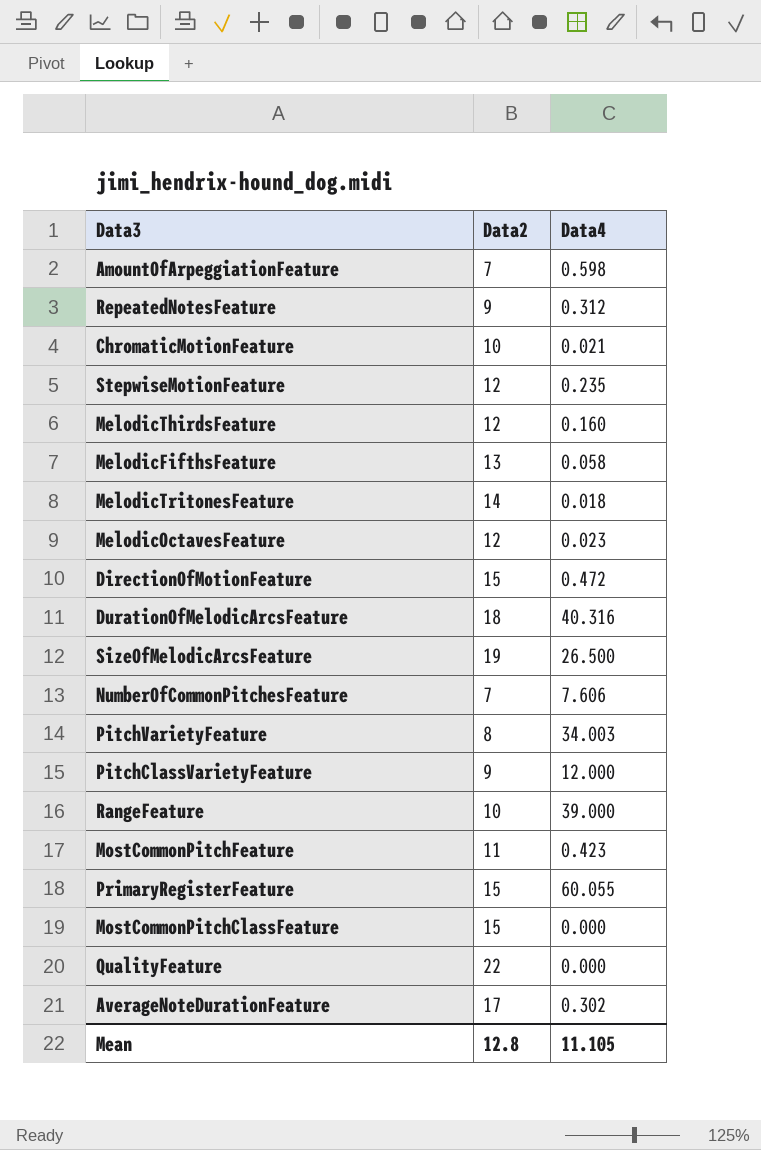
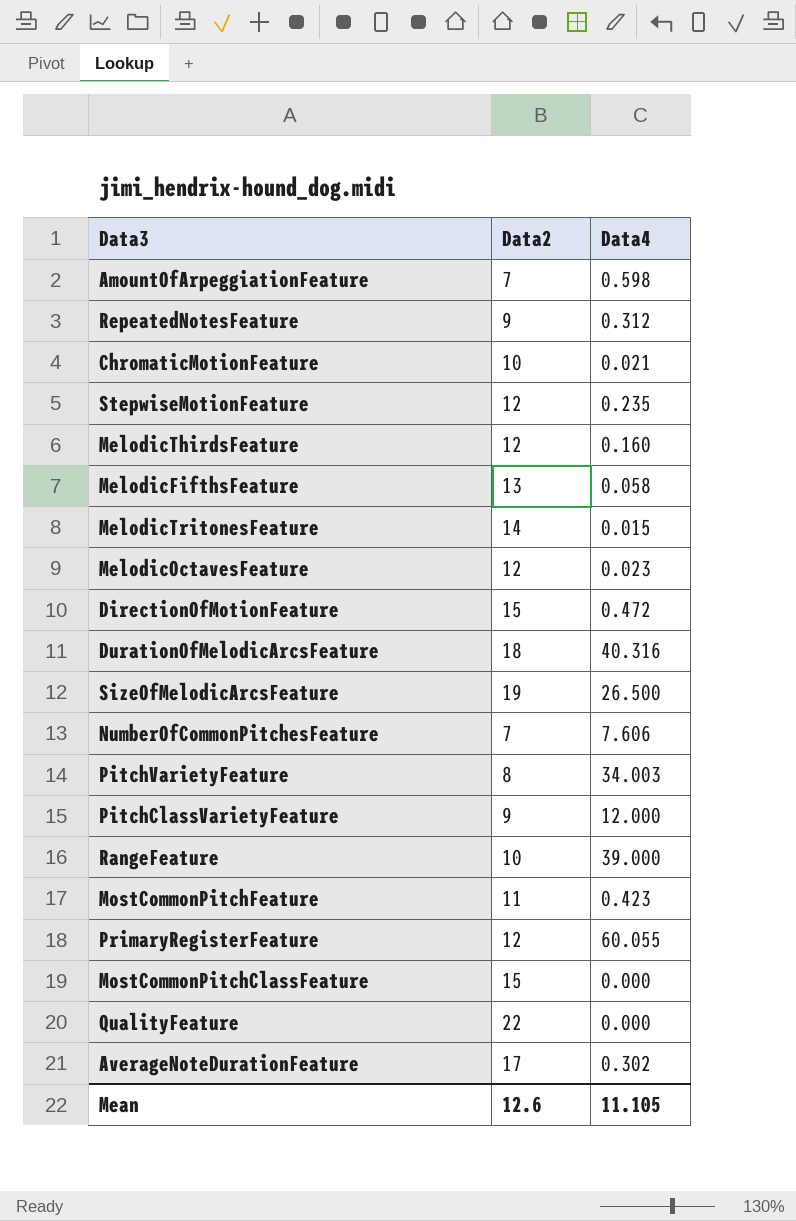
MelodicTritonesFeature | Data4: 0.018 -> 0.015
PrimaryRegisterFeature | Data2: 15 -> 12
Mean | Data2: 12.8 -> 12.6

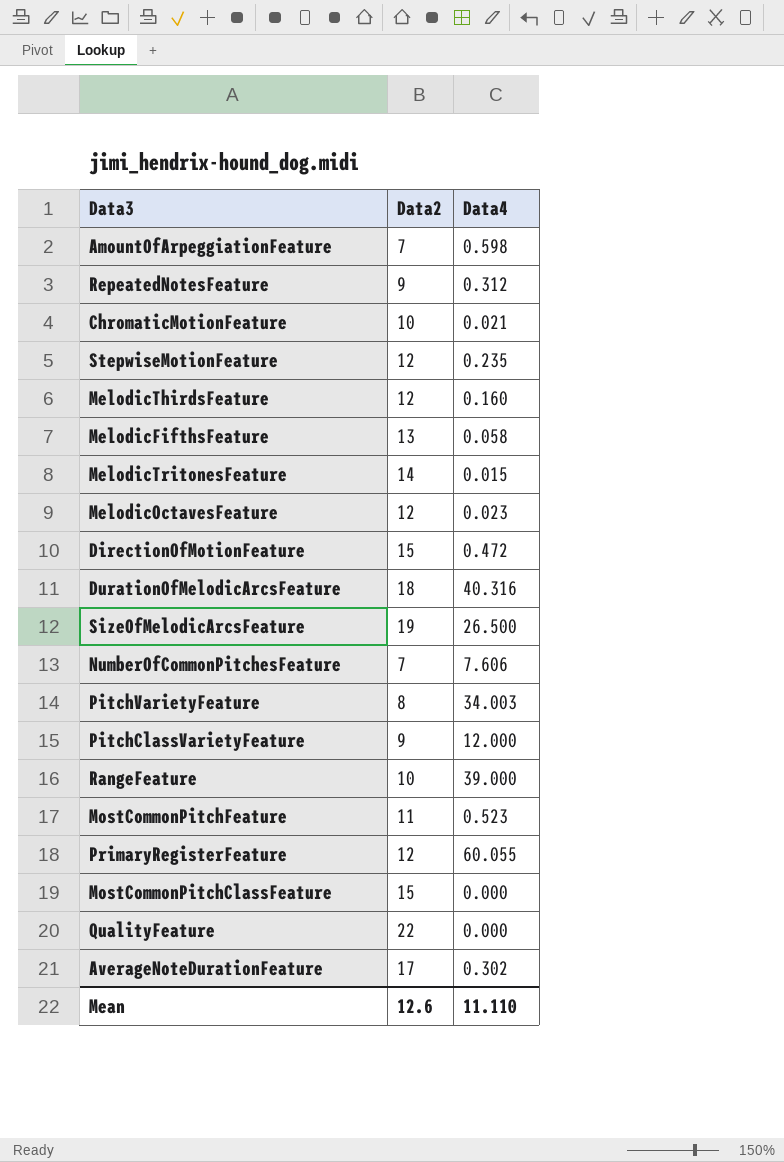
MostCommonPitchFeature | Data4: 0.423 -> 0.523
Mean | Data4: 11.105 -> 11.110

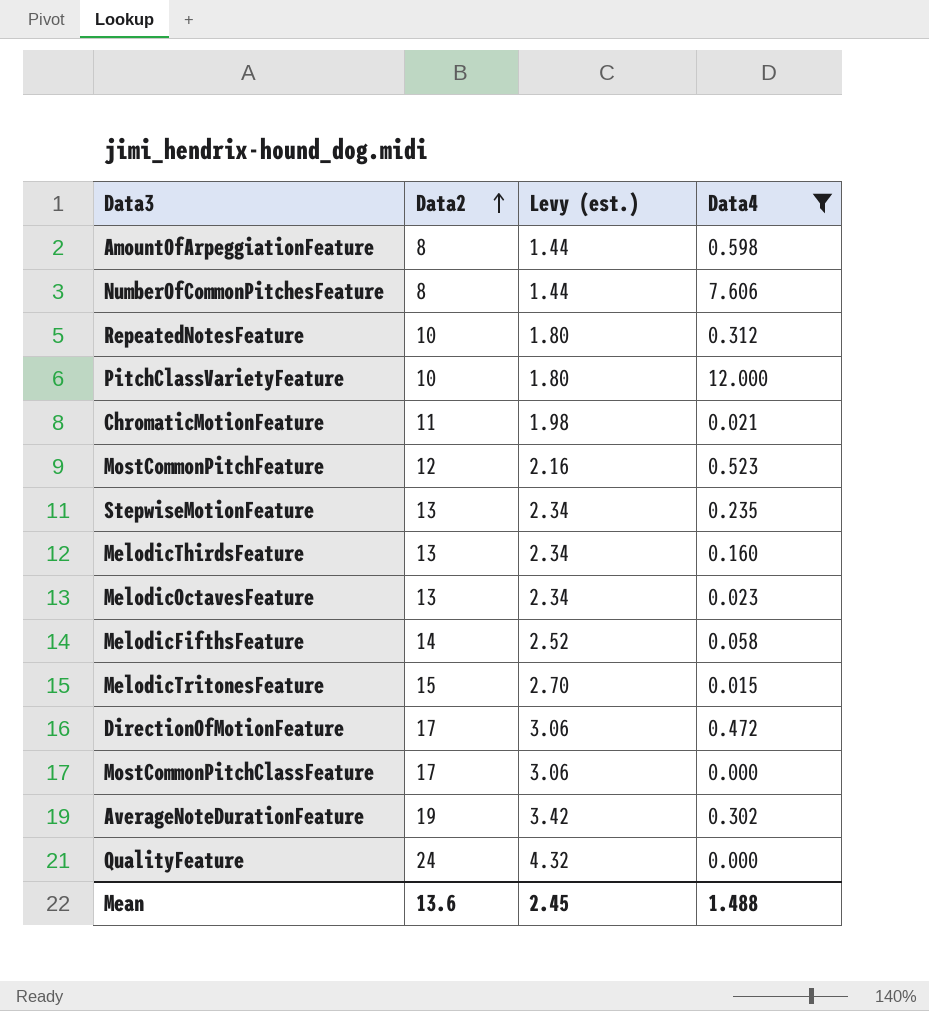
filter: none -> Data4 <= 12.000
row order: none -> Data2 ascending
column Levy (est.) | formula: none -> [Data2] * 0.18
AmountOfArpeggiationFeature | Data2: 7 -> 8
NumberOfCommonPitchesFeature | Data2: 7 -> 8
RepeatedNotesFeature | Data2: 9 -> 10
PitchClassVarietyFeature | Data2: 9 -> 10
ChromaticMotionFeature | Data2: 10 -> 11
MostCommonPitchFeature | Data2: 11 -> 12
StepwiseMotionFeature | Data2: 12 -> 13
MelodicThirdsFeature | Data2: 12 -> 13
MelodicOctavesFeature | Data2: 12 -> 13
MelodicFifthsFeature | Data2: 13 -> 14
MelodicTritonesFeature | Data2: 14 -> 15
DirectionOfMotionFeature | Data2: 15 -> 17
MostCommonPitchClassFeature | Data2: 15 -> 17
AverageNoteDurationFeature | Data2: 17 -> 19
QualityFeature | Data2: 22 -> 24
Mean | Data2: 12.6 -> 13.6
Mean | Data4: 11.110 -> 1.488

